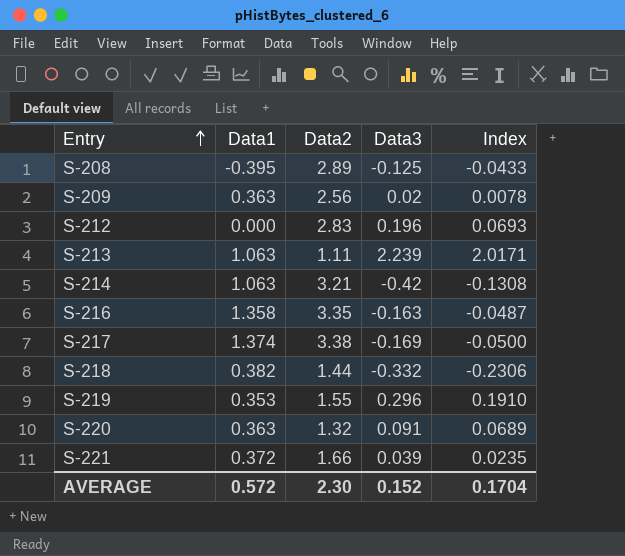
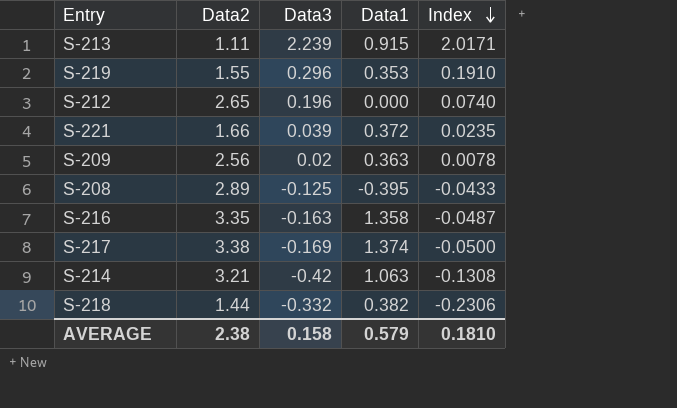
row order: Entry ascending -> Index descending
column Data1 | position: 2 -> 4
row S-220: 0.363 | 1.32 | 0.091 | 0.0689 -> none
S-213 | Data1: 1.063 -> 0.915
S-212 | Data2: 2.83 -> 2.65
S-212 | Index: 0.0693 -> 0.0740
AVERAGE | Data2: 2.30 -> 2.38
AVERAGE | Data3: 0.152 -> 0.158
AVERAGE | Data1: 0.572 -> 0.579
AVERAGE | Index: 0.1704 -> 0.1810

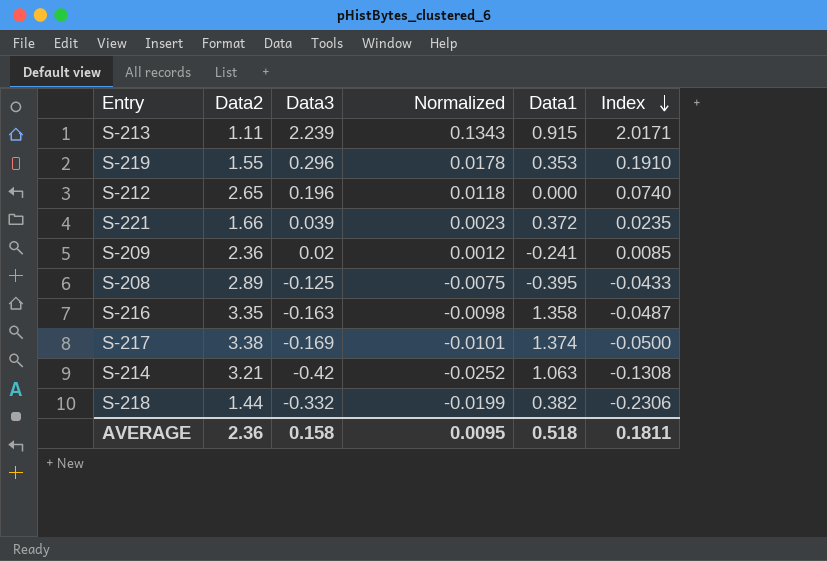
column Normalized | formula: none -> [Data3] * 0.06
S-209 | Data2: 2.56 -> 2.36
S-209 | Data1: 0.363 -> -0.241
S-209 | Index: 0.0078 -> 0.0085
AVERAGE | Data2: 2.38 -> 2.36
AVERAGE | Data1: 0.579 -> 0.518
AVERAGE | Index: 0.1810 -> 0.1811

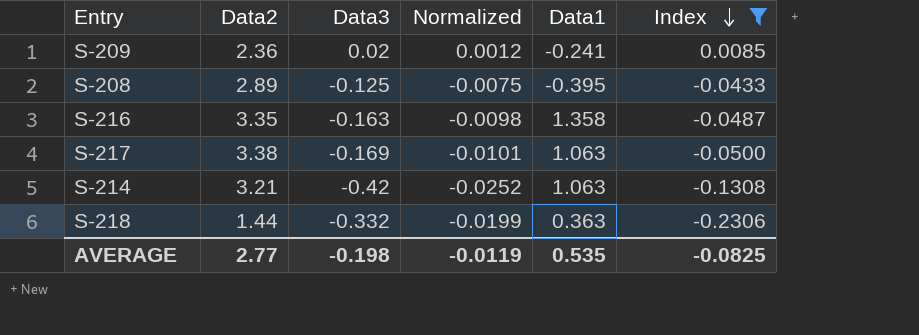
filter: none -> Index <= 0.0085
S-217 | Data1: 1.374 -> 1.063
S-218 | Data1: 0.382 -> 0.363
AVERAGE | Data2: 2.36 -> 2.77
AVERAGE | Data3: 0.158 -> -0.198
AVERAGE | Normalized: 0.0095 -> -0.0119
AVERAGE | Data1: 0.518 -> 0.535
AVERAGE | Index: 0.1811 -> -0.0825

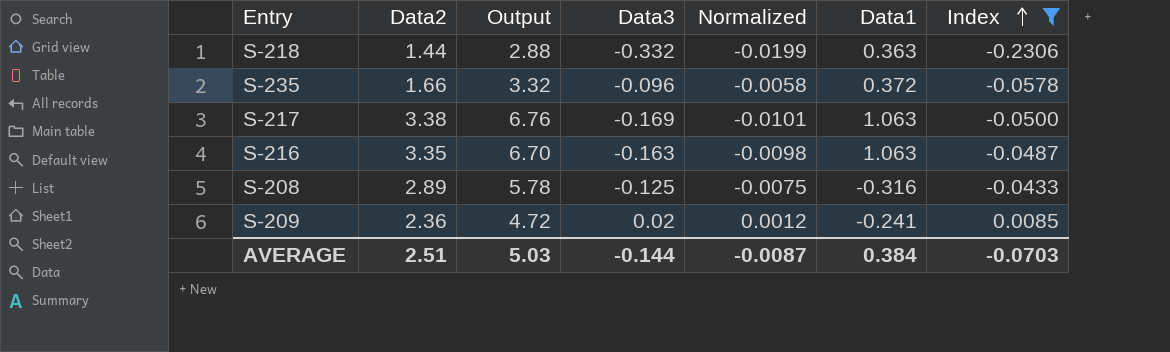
row order: Index descending -> Index ascending
column Output | formula: none -> [Data2] * 2
row S-214: 3.21 | -0.42 | -0.0252 | 1.063 | -0.1308 -> none
row S-235: none -> 1.66 | 3.32 | -0.096 | -0.0058 | 0.372 | -0.0578
S-216 | Data1: 1.358 -> 1.063
S-208 | Data1: -0.395 -> -0.316
AVERAGE | Data2: 2.77 -> 2.51
AVERAGE | Data3: -0.198 -> -0.144
AVERAGE | Normalized: -0.0119 -> -0.0087
AVERAGE | Data1: 0.535 -> 0.384
AVERAGE | Index: -0.0825 -> -0.0703

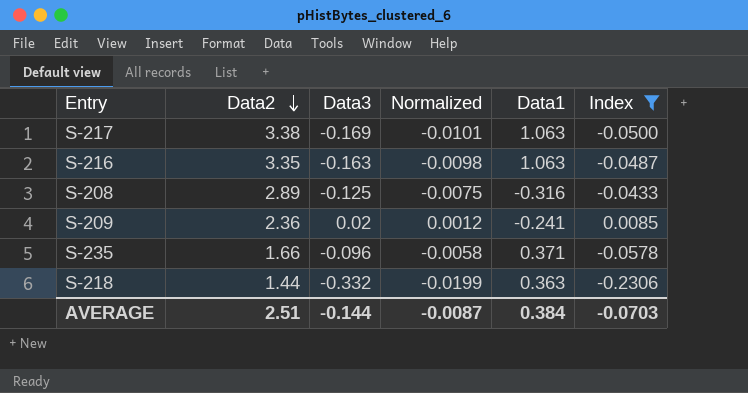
row order: Index ascending -> Data2 descending
column Output | formula: [Data2] * 2 -> none
S-235 | Data1: 0.372 -> 0.371

